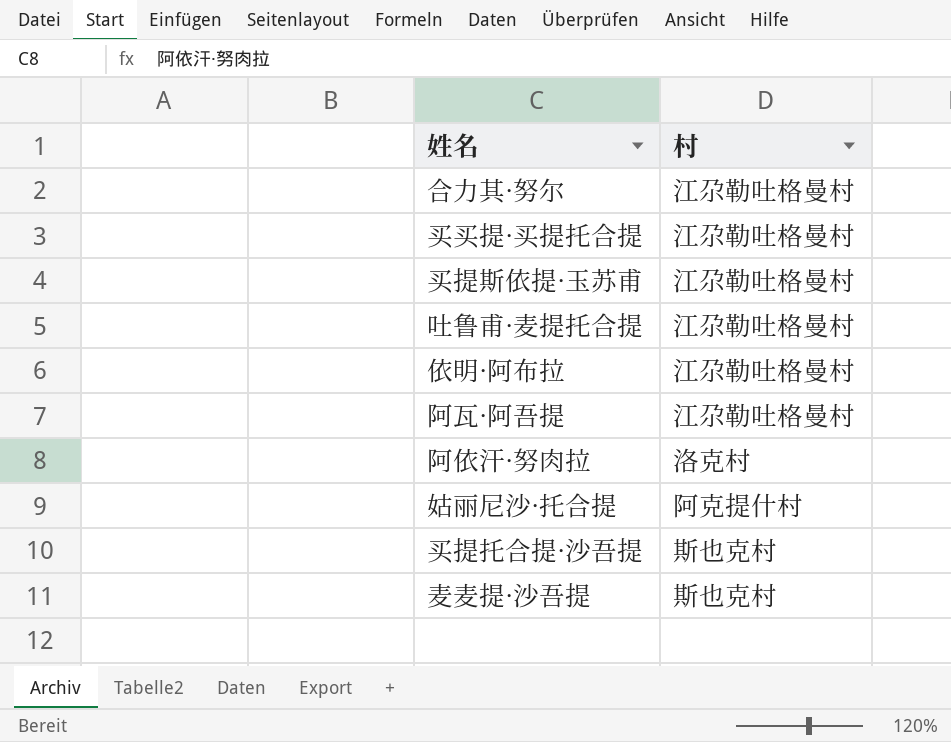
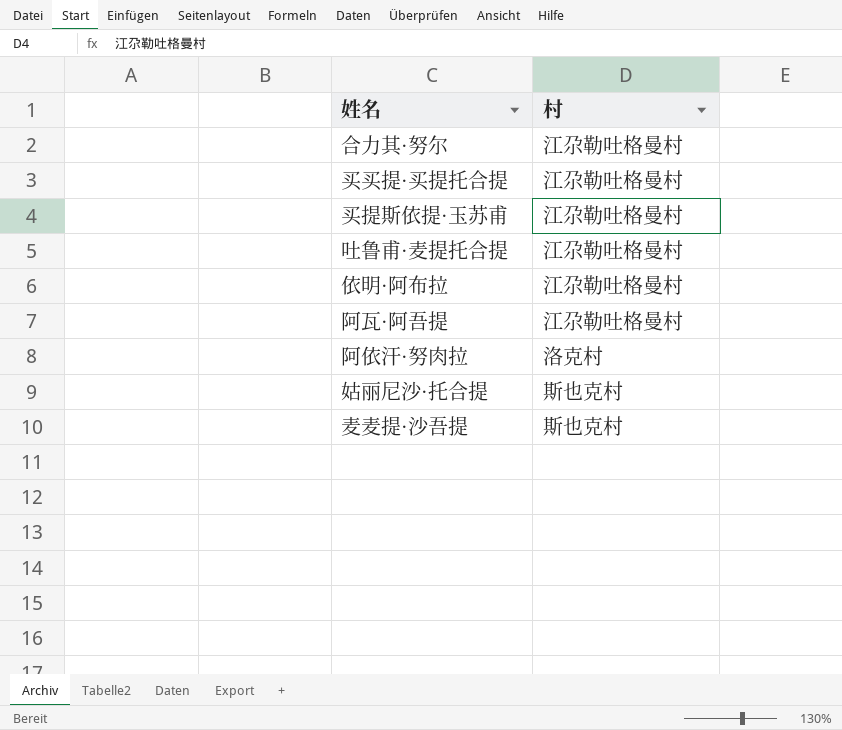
row 买提托合提·沙吾提: 斯也克村 -> none
姑丽尼沙·托合提 | 村: 阿克提什村 -> 斯也克村

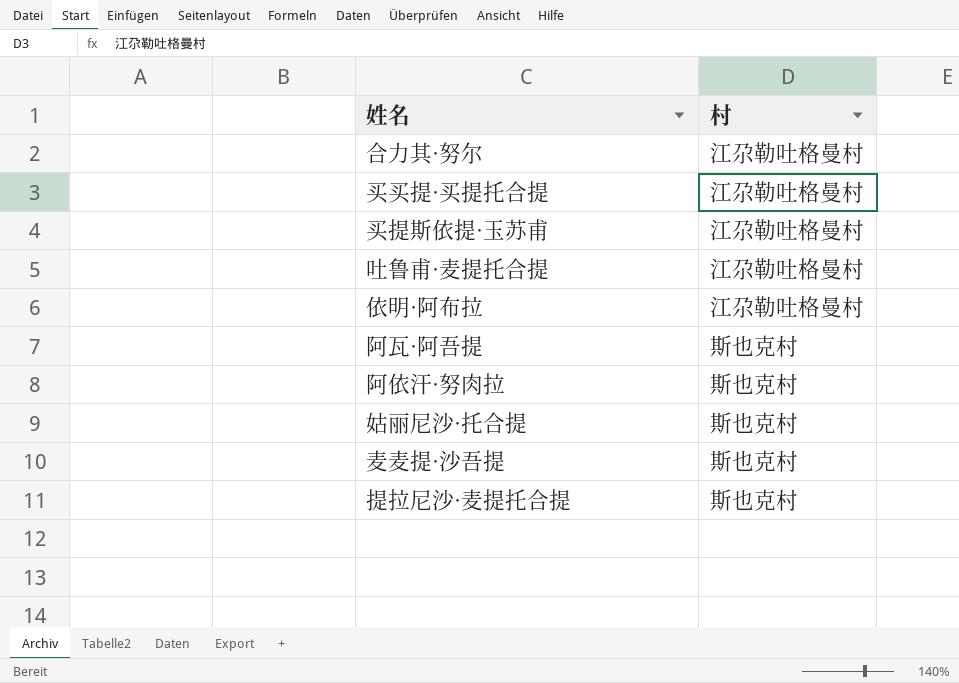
阿瓦·阿吾提 | 村: 江尕勒吐格曼村 -> 斯也克村
阿依汗·努肉拉 | 村: 洛克村 -> 斯也克村
row 提拉尼沙·麦提托合提: none -> 斯也克村

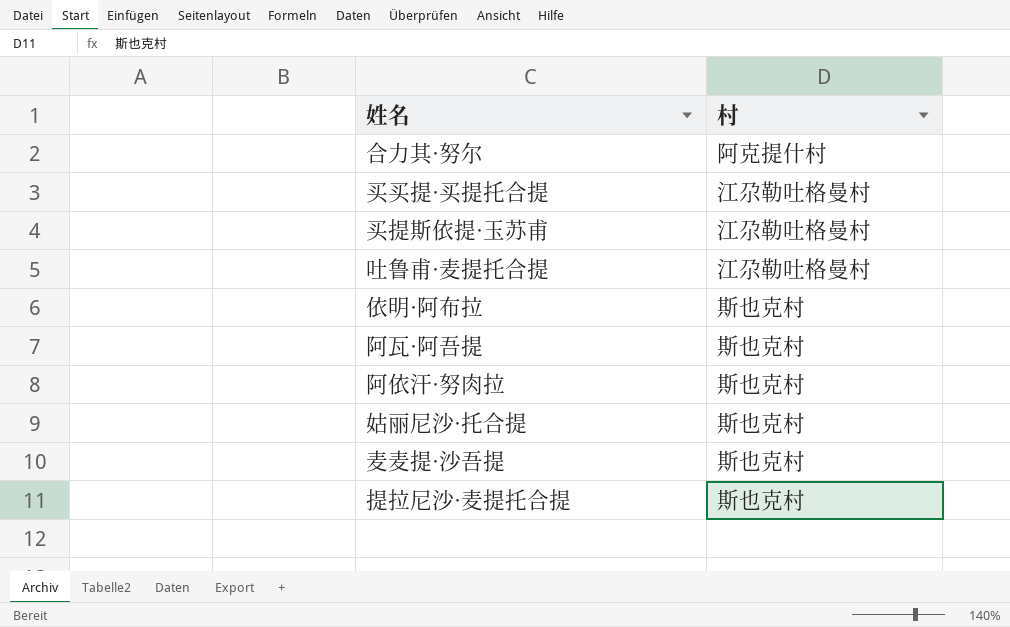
合力其·努尔 | 村: 江尕勒吐格曼村 -> 阿克提什村
依明·阿布拉 | 村: 江尕勒吐格曼村 -> 斯也克村

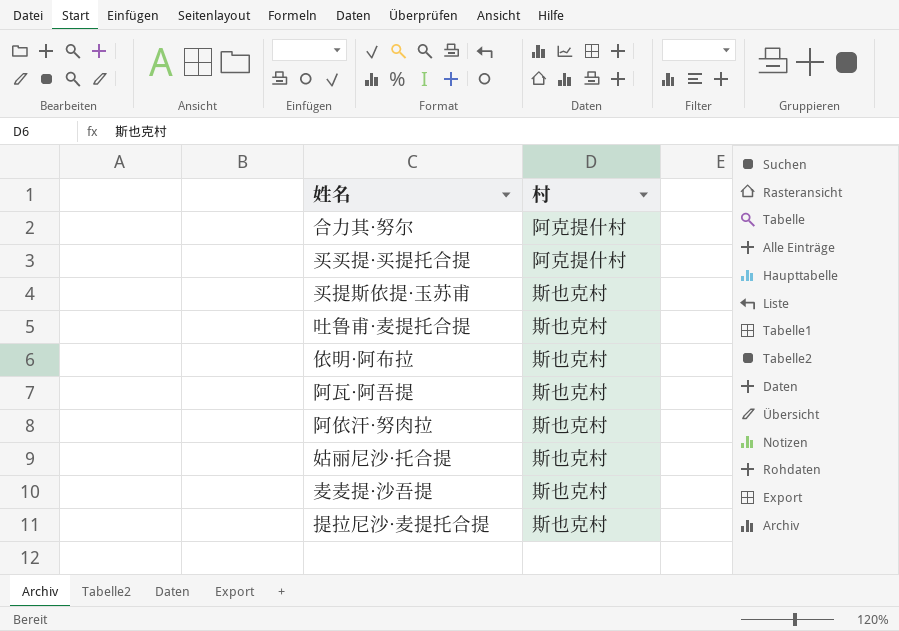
买买提·买提托合提 | 村: 江尕勒吐格曼村 -> 阿克提什村
买提斯依提·玉苏甫 | 村: 江尕勒吐格曼村 -> 斯也克村
吐鲁甫·麦提托合提 | 村: 江尕勒吐格曼村 -> 斯也克村

